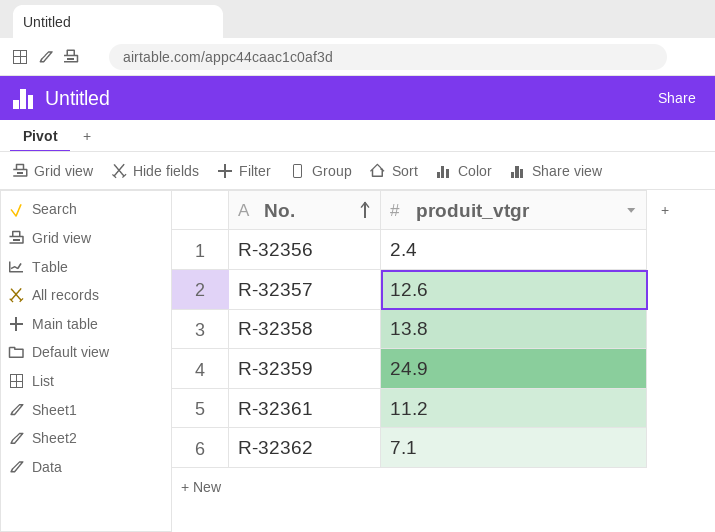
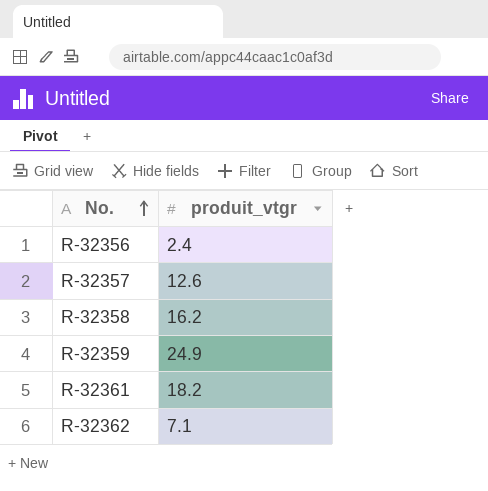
R-32358 | produit_vtgr: 13.8 -> 16.2
R-32361 | produit_vtgr: 11.2 -> 18.2

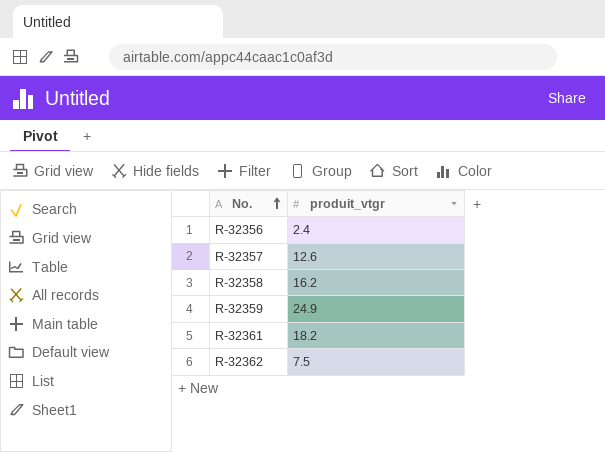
R-32362 | produit_vtgr: 7.1 -> 7.5

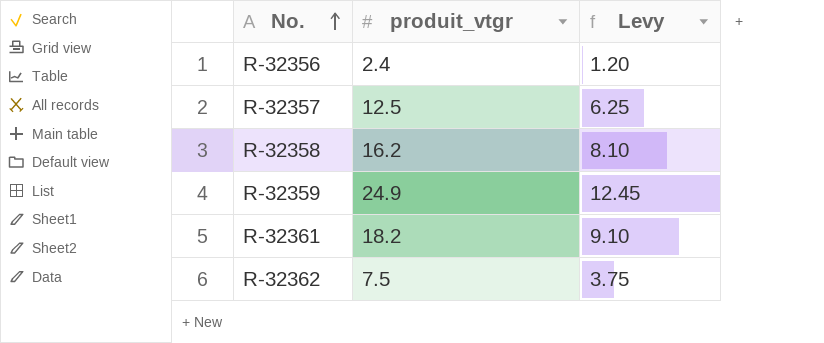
column Levy | formula: none -> [produit_vtgr] * 0.5
R-32357 | produit_vtgr: 12.6 -> 12.5

